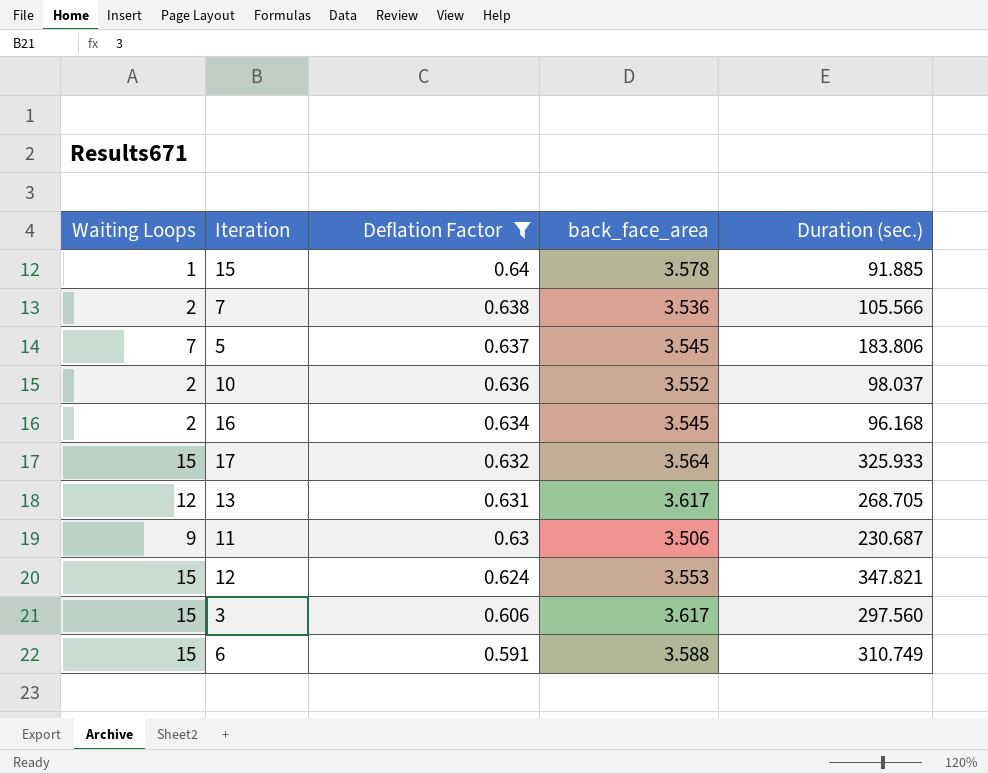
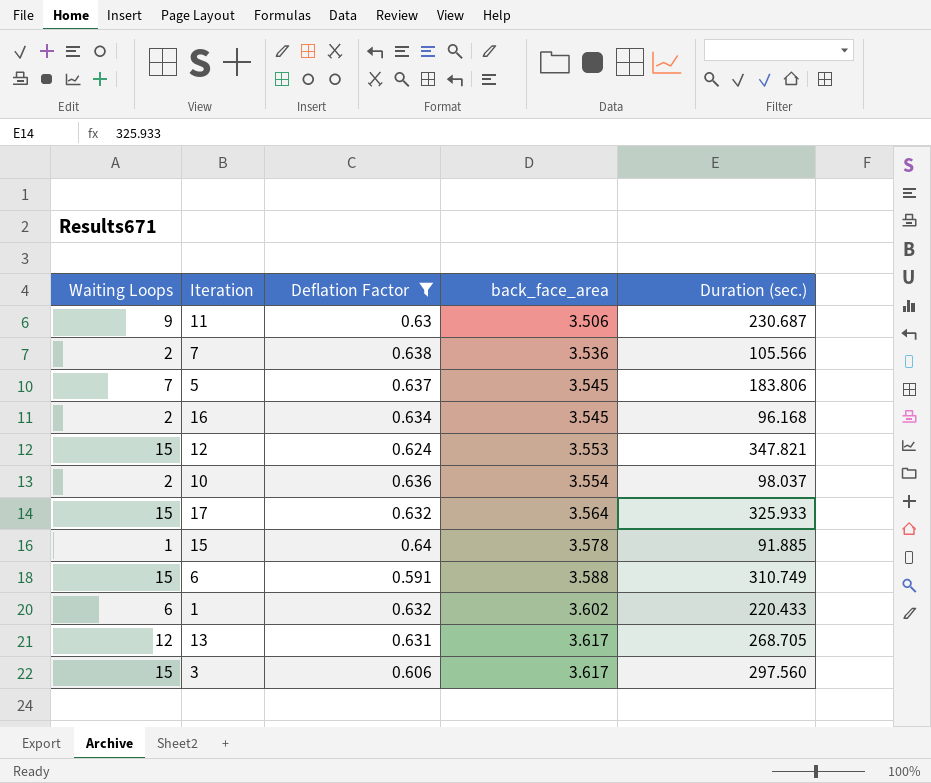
row order: Deflation Factor descending -> back_face_area ascending
10 | back_face_area: 3.552 -> 3.554
row 1: none -> 6 | 0.632 | 3.602 | 220.433

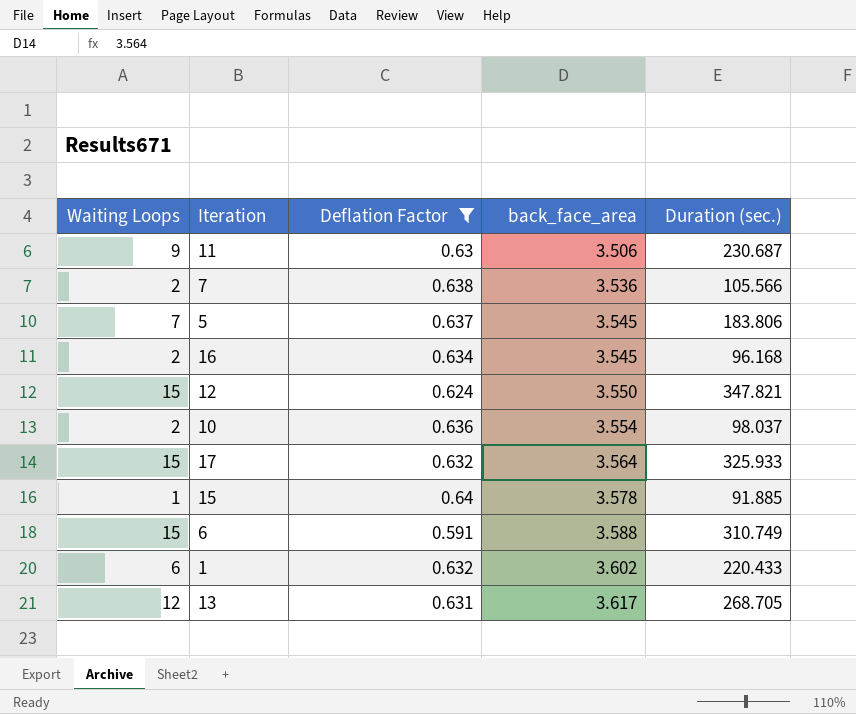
row 3: 15 | 0.606 | 3.617 | 297.560 -> none
12 | back_face_area: 3.553 -> 3.550

